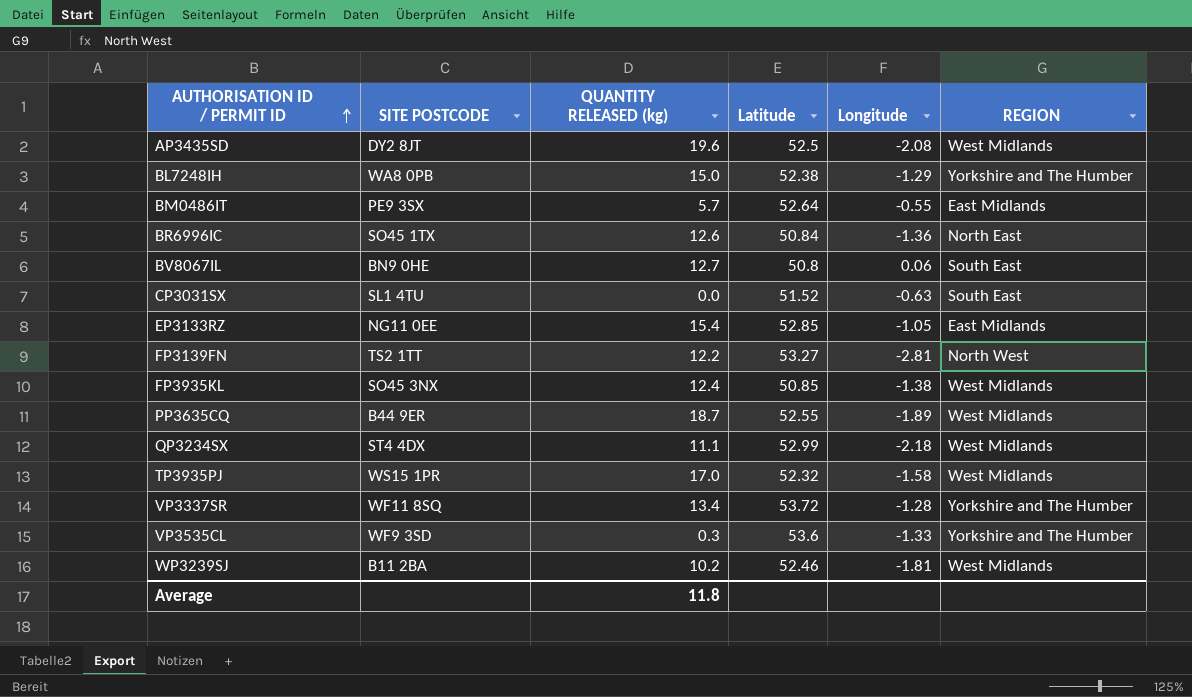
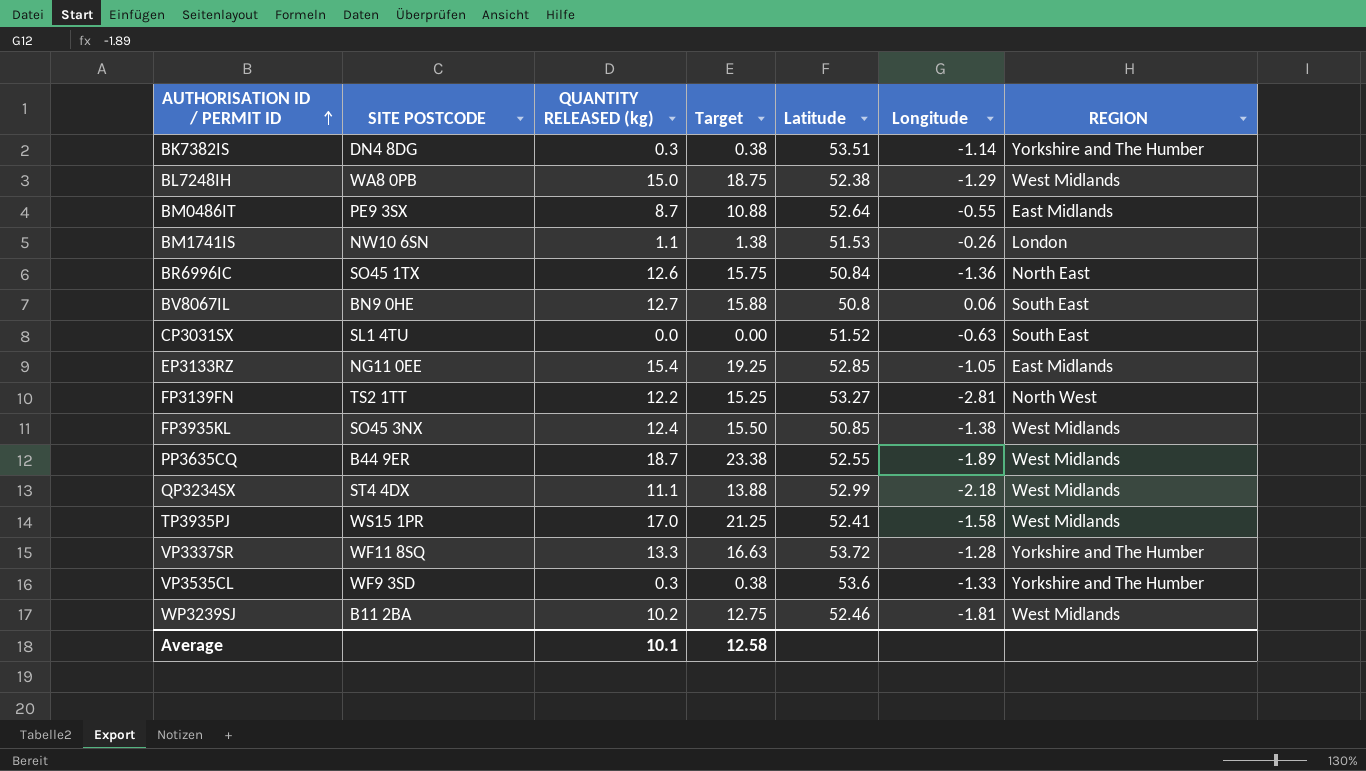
column Target | formula: none -> [QUANTITY RELEASED (kg)] * 1.25
row AP3435SD: DY2 8JT | 19.6 | 52.5 | -2.08 | West Midlands -> none
row BK7382IS: none -> DN4 8DG | 0.3 | 0.38 | 53.51 | -1.14 | Yorkshire and The Humber
BL7248IH | REGION: Yorkshire and The Humber -> West Midlands
BM0486IT | QUANTITY RELEASED (kg): 5.7 -> 8.7
row BM1741IS: none -> NW10 6SN | 1.1 | 1.38 | 51.53 | -0.26 | London
TP3935PJ | Latitude: 52.32 -> 52.41
VP3337SR | QUANTITY RELEASED (kg): 13.4 -> 13.3
Average | QUANTITY RELEASED (kg): 11.8 -> 10.1

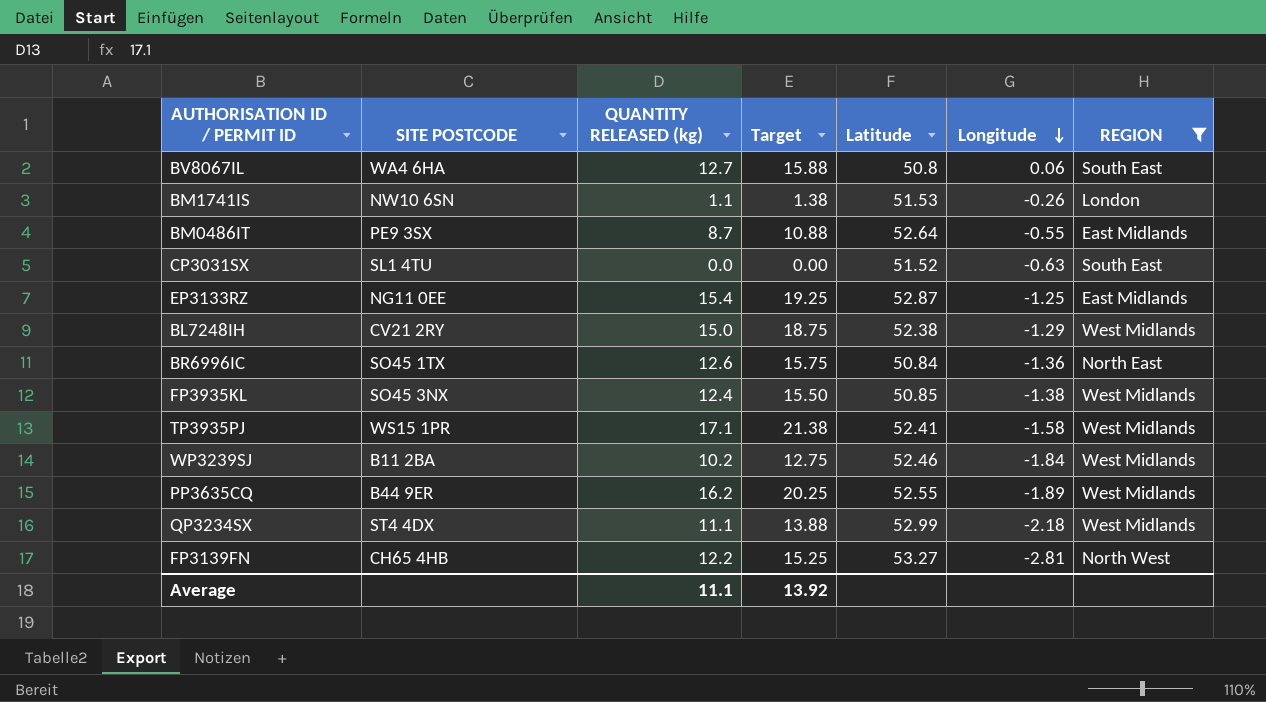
filter: none -> REGION != Yorkshire and The Humber
row order: AUTHORISATION ID / PERMIT ID ascending -> Longitude descending
BV8067IL | SITE POSTCODE: BN9 0HE -> WA4 6HA
EP3133RZ | Latitude: 52.85 -> 52.87
EP3133RZ | Longitude: -1.05 -> -1.25
BL7248IH | SITE POSTCODE: WA8 0PB -> CV21 2RY
TP3935PJ | QUANTITY RELEASED (kg): 17.0 -> 17.1
TP3935PJ | Target: 21.25 -> 21.38
WP3239SJ | Longitude: -1.81 -> -1.84
PP3635CQ | QUANTITY RELEASED (kg): 18.7 -> 16.2
PP3635CQ | Target: 23.38 -> 20.25
FP3139FN | SITE POSTCODE: TS2 1TT -> CH65 4HB
Average | QUANTITY RELEASED (kg): 10.1 -> 11.1
Average | Target: 12.58 -> 13.92

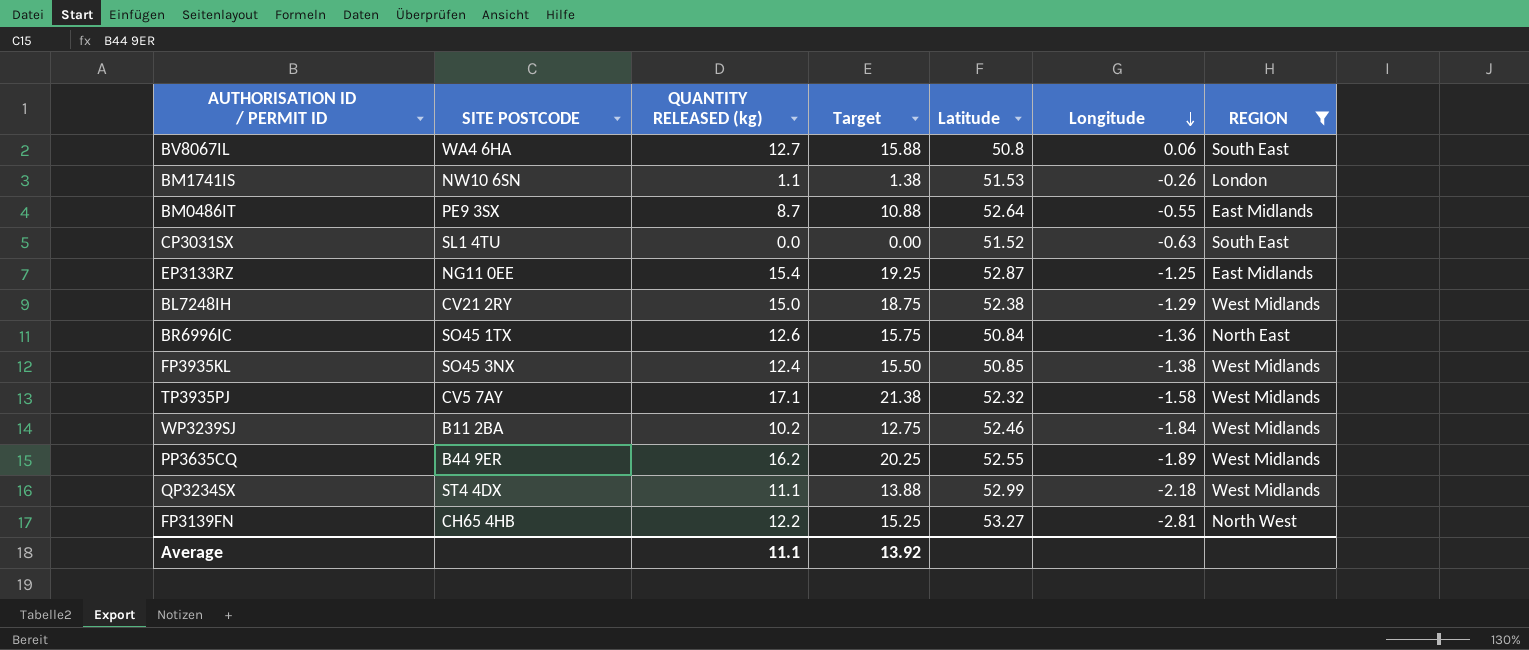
TP3935PJ | SITE POSTCODE: WS15 1PR -> CV5 7AY
TP3935PJ | Latitude: 52.41 -> 52.32

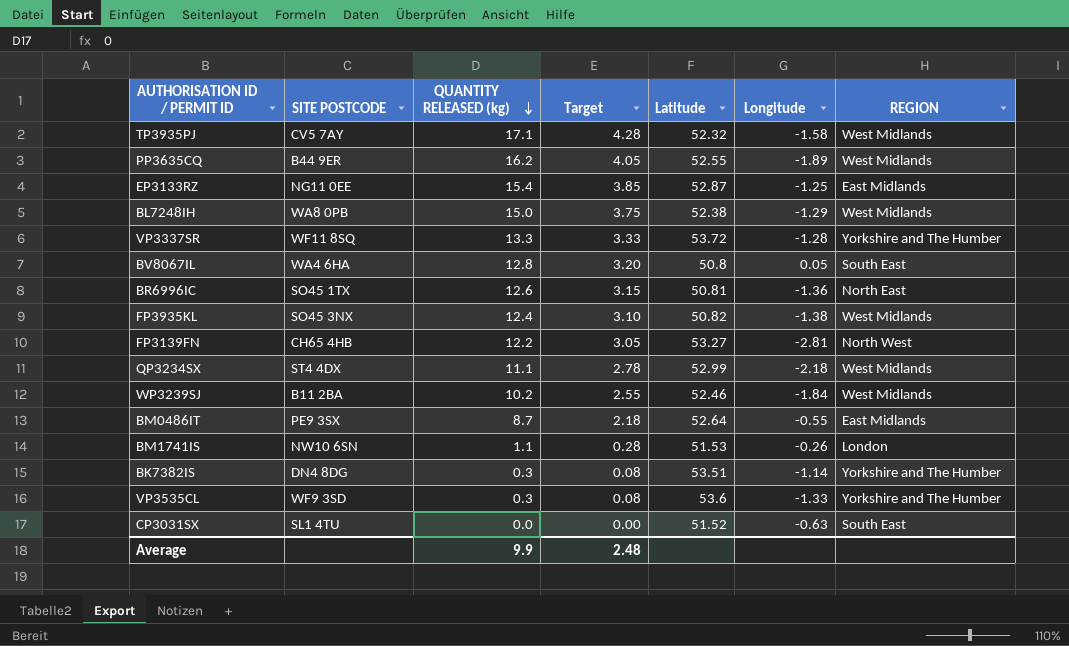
filter: REGION != Yorkshire and The Humber -> none
row order: Longitude descending -> QUANTITY RELEASED (kg) descending
column Target | formula: [QUANTITY RELEASED (kg)] * 1.25 -> [QUANTITY RELEASED (kg)] * 0.25
BL7248IH | SITE POSTCODE: CV21 2RY -> WA8 0PB
BV8067IL | QUANTITY RELEASED (kg): 12.7 -> 12.8
BV8067IL | Longitude: 0.06 -> 0.05
BR6996IC | Latitude: 50.84 -> 50.81
FP3935KL | Latitude: 50.85 -> 50.82
Average | QUANTITY RELEASED (kg): 11.1 -> 9.9
Average | Target: 13.92 -> 2.48

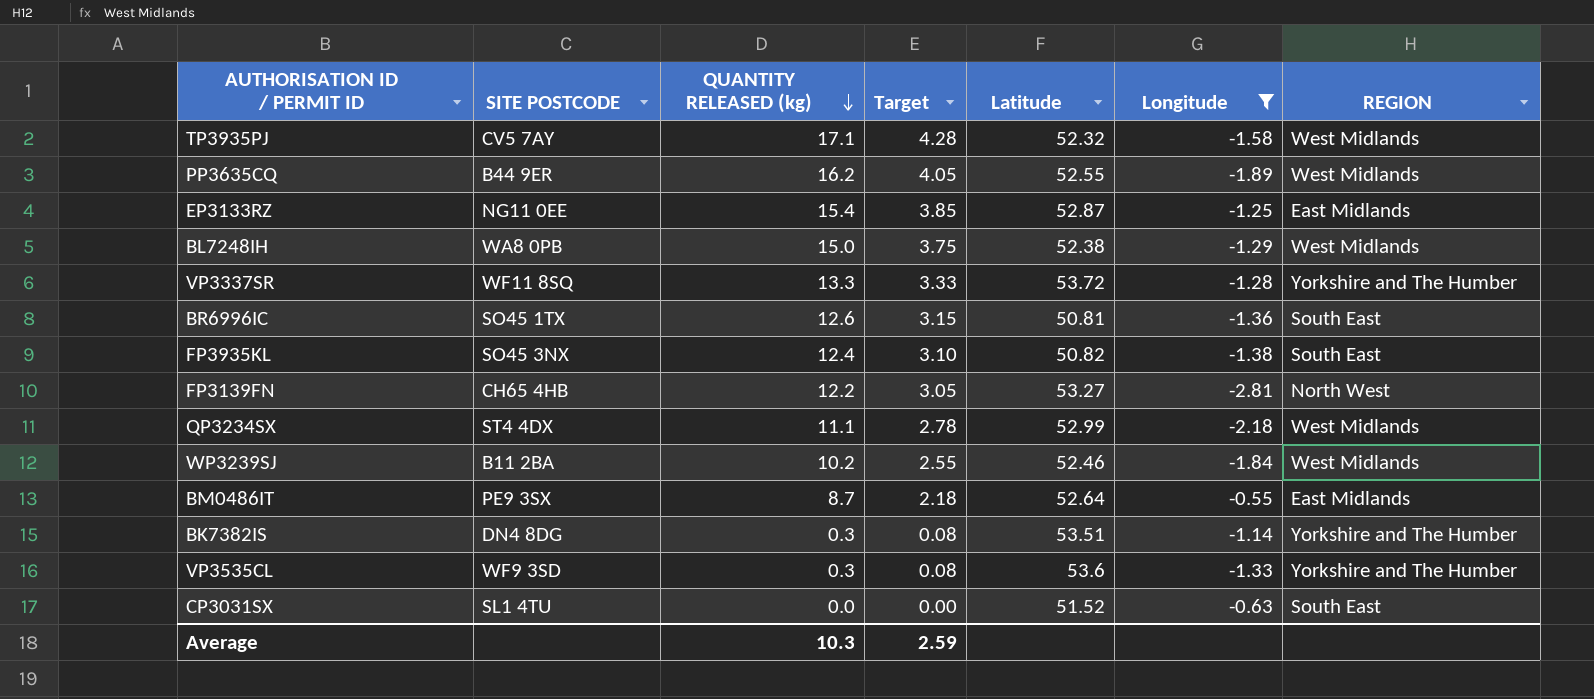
filter: none -> Longitude <= -0.55
BR6996IC | REGION: North East -> South East
FP3935KL | REGION: West Midlands -> South East
Average | QUANTITY RELEASED (kg): 9.9 -> 10.3
Average | Target: 2.48 -> 2.59

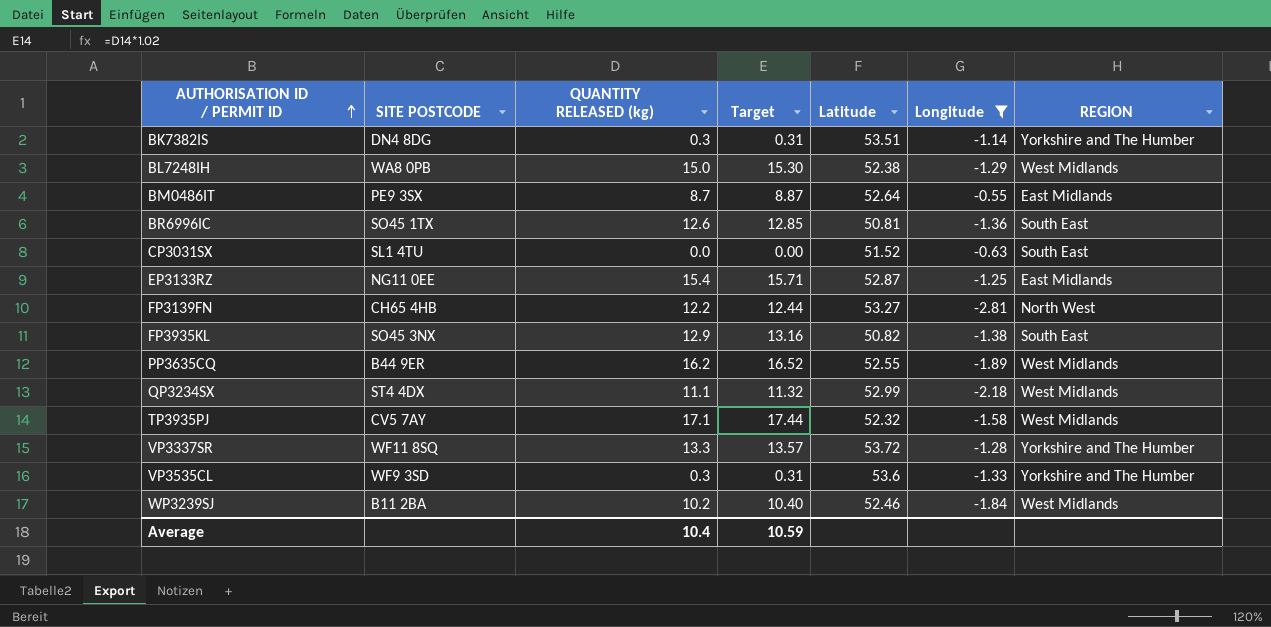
row order: QUANTITY RELEASED (kg) descending -> AUTHORISATION ID / PERMIT ID ascending
column Target | formula: [QUANTITY RELEASED (kg)] * 0.25 -> [QUANTITY RELEASED (kg)] * 1.02
FP3935KL | QUANTITY RELEASED (kg): 12.4 -> 12.9
Average | QUANTITY RELEASED (kg): 10.3 -> 10.4
Average | Target: 2.59 -> 10.59

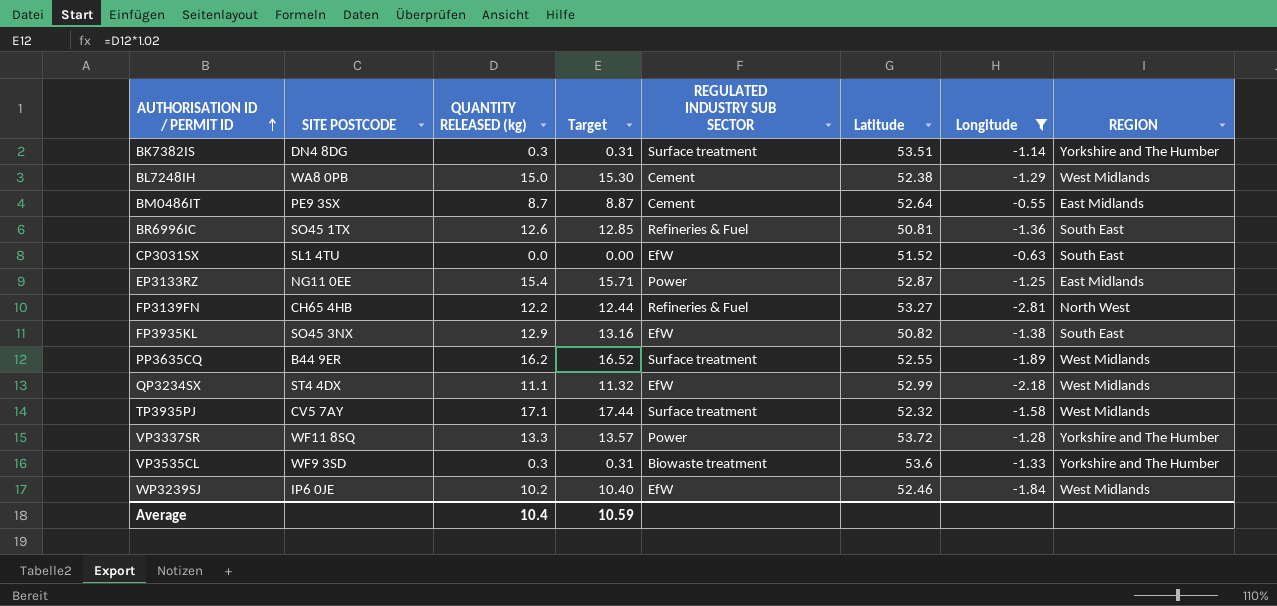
column REGULATED INDUSTRY SUB SECTOR | position: none -> 5
WP3239SJ | SITE POSTCODE: B11 2BA -> IP6 0JE

